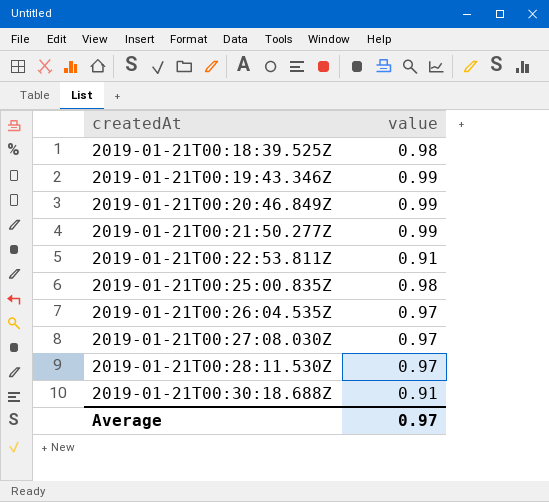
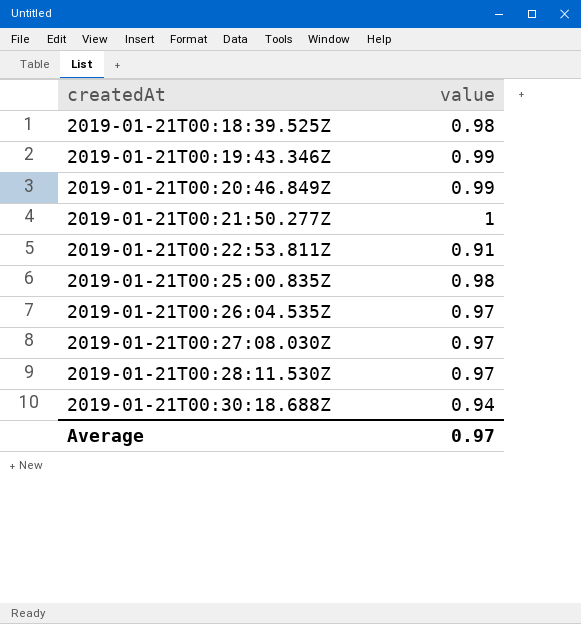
2019-01-21T00:21:50.277Z | value: 0.99 -> 1
2019-01-21T00:30:18.688Z | value: 0.91 -> 0.94

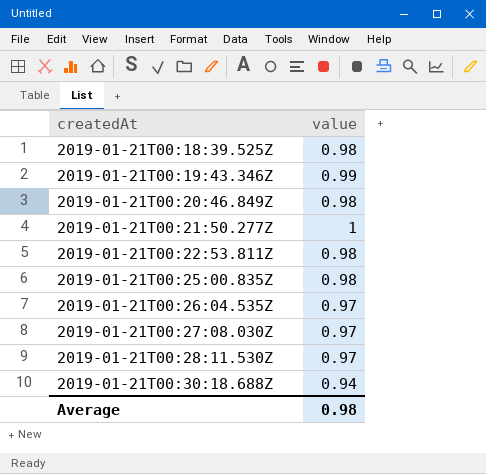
2019-01-21T00:20:46.849Z | value: 0.99 -> 0.98
2019-01-21T00:22:53.811Z | value: 0.91 -> 0.98
Average | value: 0.97 -> 0.98

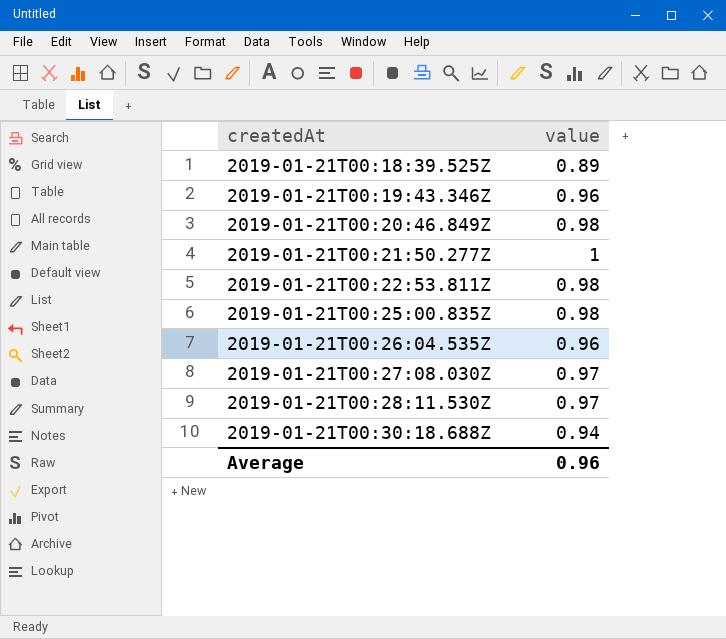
2019-01-21T00:18:39.525Z | value: 0.98 -> 0.89
2019-01-21T00:19:43.346Z | value: 0.99 -> 0.96
2019-01-21T00:26:04.535Z | value: 0.97 -> 0.96
Average | value: 0.98 -> 0.96

